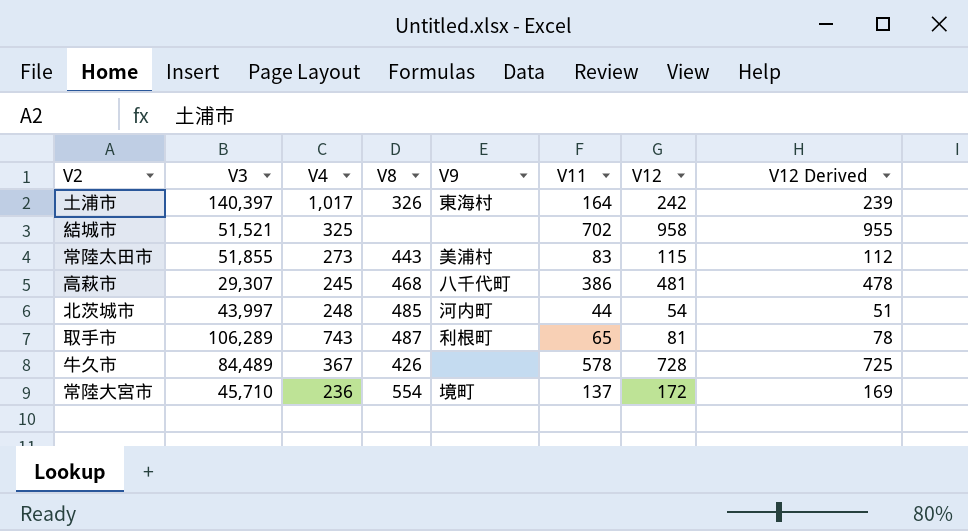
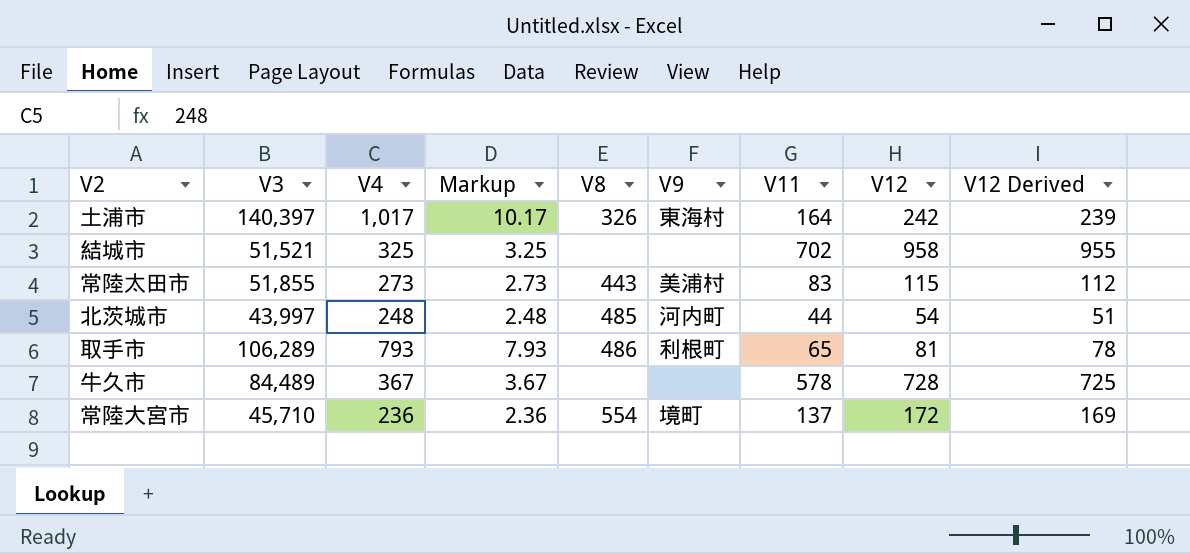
column Markup | formula: none -> [V4] * 0.01
row 高萩市: 29,307 | 245 | 468 | 八千代町 | 386 | 481 | 478 -> none
取手市 | V4: 743 -> 793
取手市 | V8: 487 -> 486
牛久市 | V8: 426 -> none

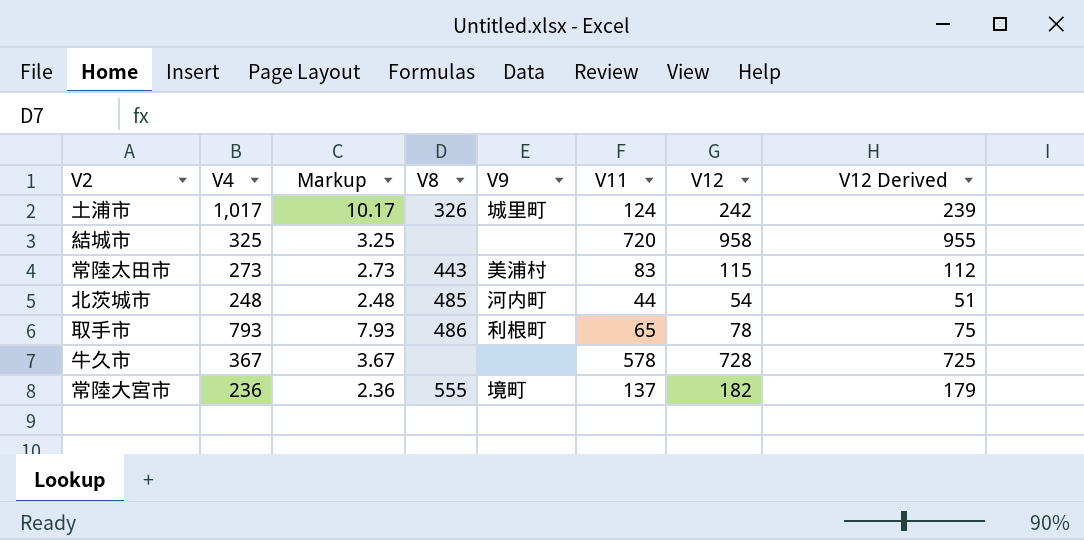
column V3 | position: 2 -> none
土浦市 | V9: 東海村 -> 城里町
土浦市 | V11: 164 -> 124
結城市 | V11: 702 -> 720
取手市 | V12: 81 -> 78
取手市 | V12 Derived: 78 -> 75
常陸大宮市 | V8: 554 -> 555
常陸大宮市 | V12: 172 -> 182
常陸大宮市 | V12 Derived: 169 -> 179

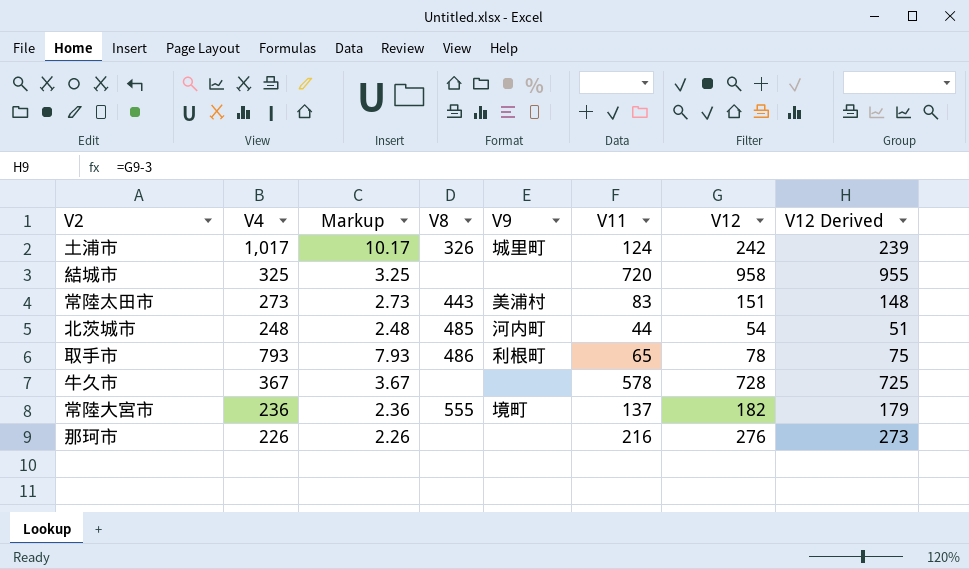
常陸太田市 | V12: 115 -> 151
常陸太田市 | V12 Derived: 112 -> 148
row 那珂市: none -> 226 | 2.26 | none | none | 216 | 276 | 273

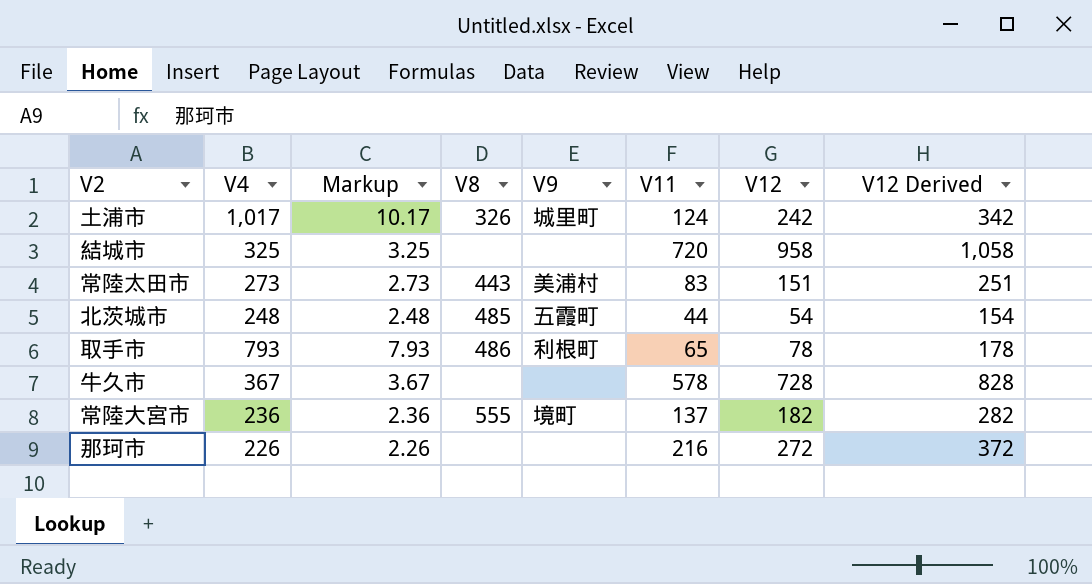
column V12 Derived | formula: [V12] - 3 -> [V12] + 100
北茨城市 | V9: 河内町 -> 五霞町
那珂市 | V12: 276 -> 272

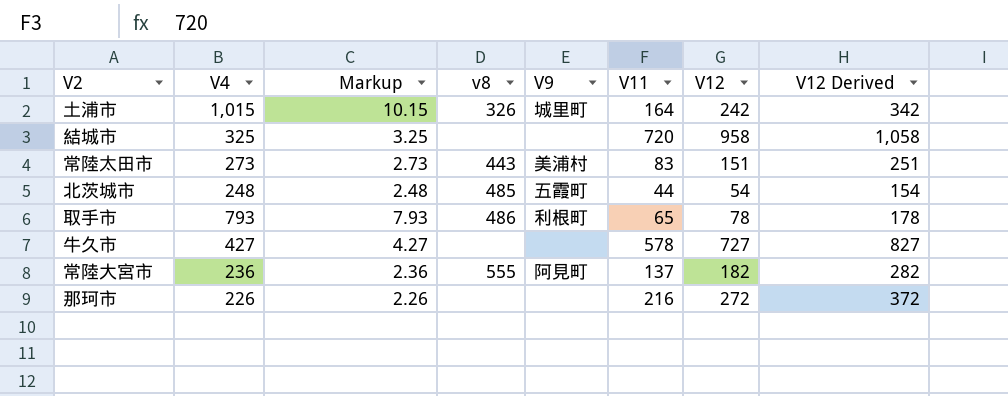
column name: V8 -> v8
土浦市 | V4: 1,017 -> 1,015
土浦市 | Markup: 10.17 -> 10.15
土浦市 | V11: 124 -> 164
牛久市 | V4: 367 -> 427
牛久市 | Markup: 3.67 -> 4.27
牛久市 | V12: 728 -> 727
牛久市 | V12 Derived: 828 -> 827
常陸大宮市 | V9: 境町 -> 阿見町

